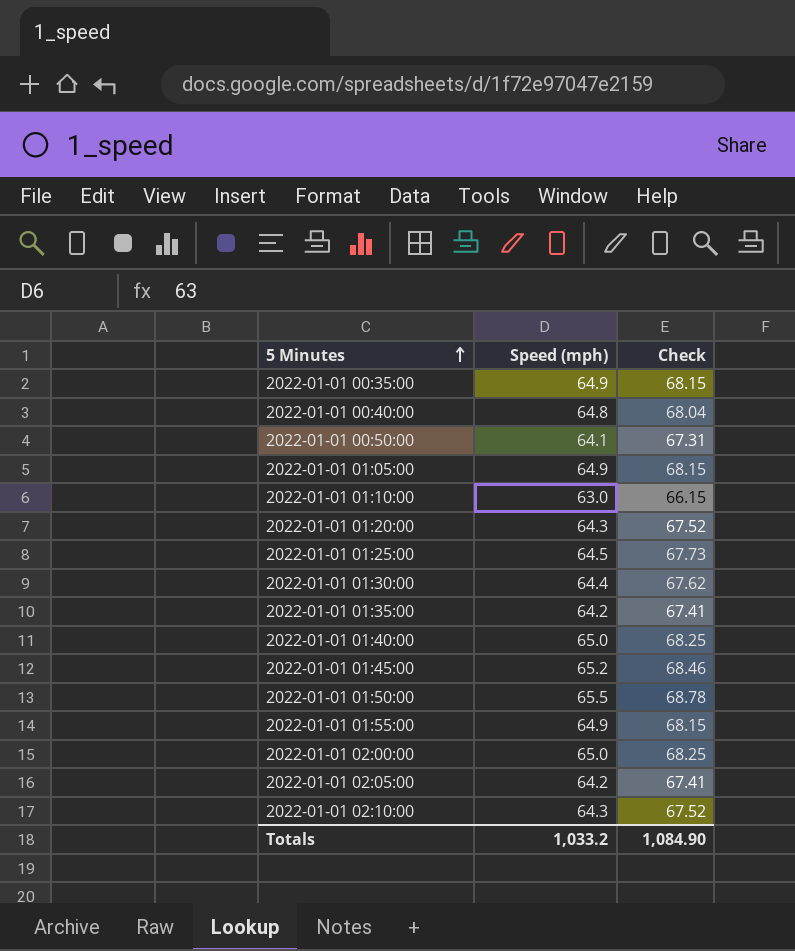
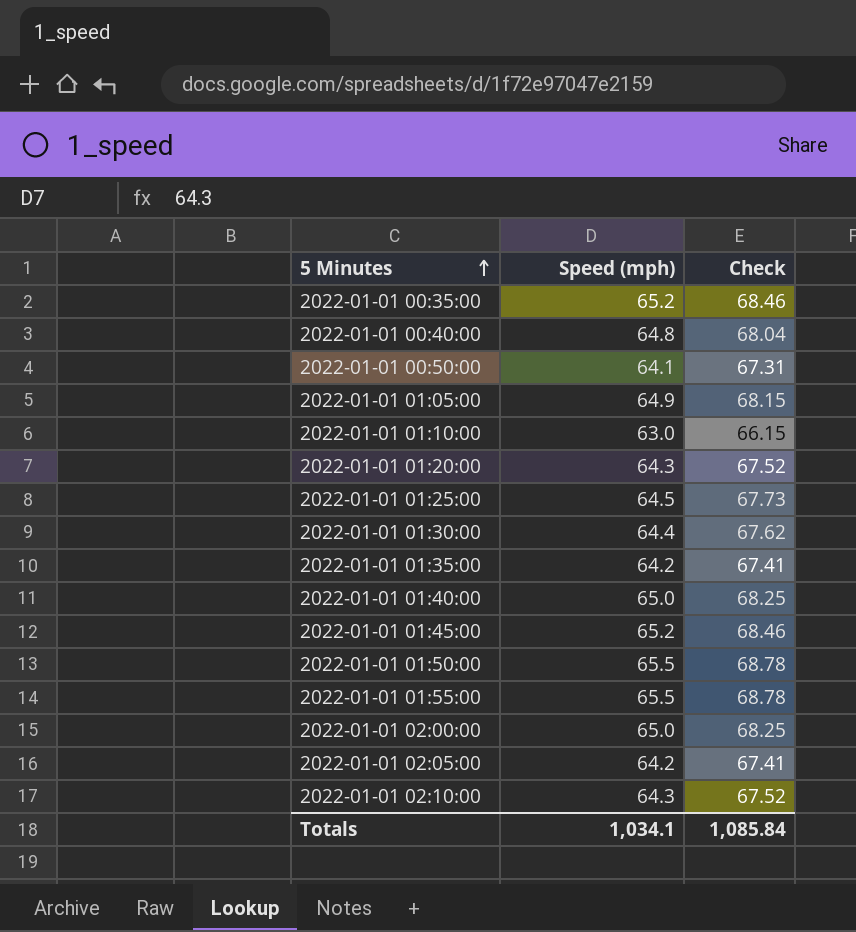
2022-01-01 00:35:00 | Speed (mph): 64.9 -> 65.2
2022-01-01 00:35:00 | Check: 68.15 -> 68.46
2022-01-01 01:55:00 | Speed (mph): 64.9 -> 65.5
2022-01-01 01:55:00 | Check: 68.15 -> 68.78
Totals | Speed (mph): 1,033.2 -> 1,034.1
Totals | Check: 1,084.90 -> 1,085.84

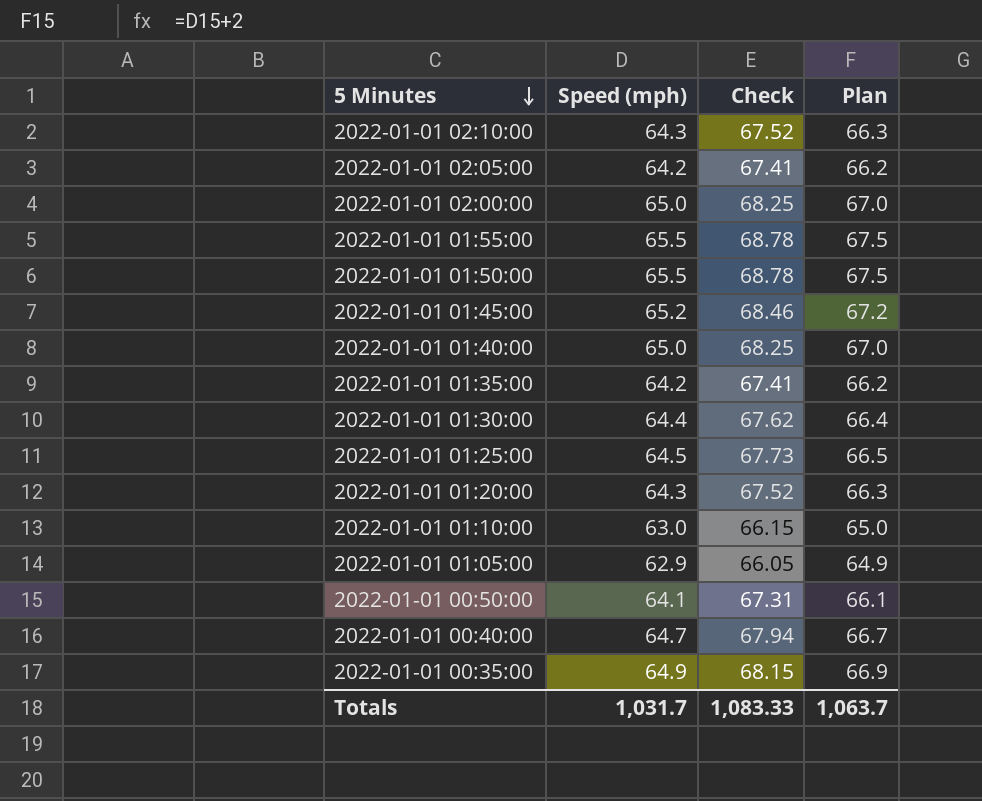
row order: 5 Minutes ascending -> 5 Minutes descending
column Plan | formula: none -> [Speed (mph)] + 2
2022-01-01 01:05:00 | Speed (mph): 64.9 -> 62.9
2022-01-01 01:05:00 | Check: 68.15 -> 66.05
2022-01-01 00:40:00 | Speed (mph): 64.8 -> 64.7
2022-01-01 00:40:00 | Check: 68.04 -> 67.94
2022-01-01 00:35:00 | Speed (mph): 65.2 -> 64.9
2022-01-01 00:35:00 | Check: 68.46 -> 68.15
Totals | Speed (mph): 1,034.1 -> 1,031.7
Totals | Check: 1,085.84 -> 1,083.33

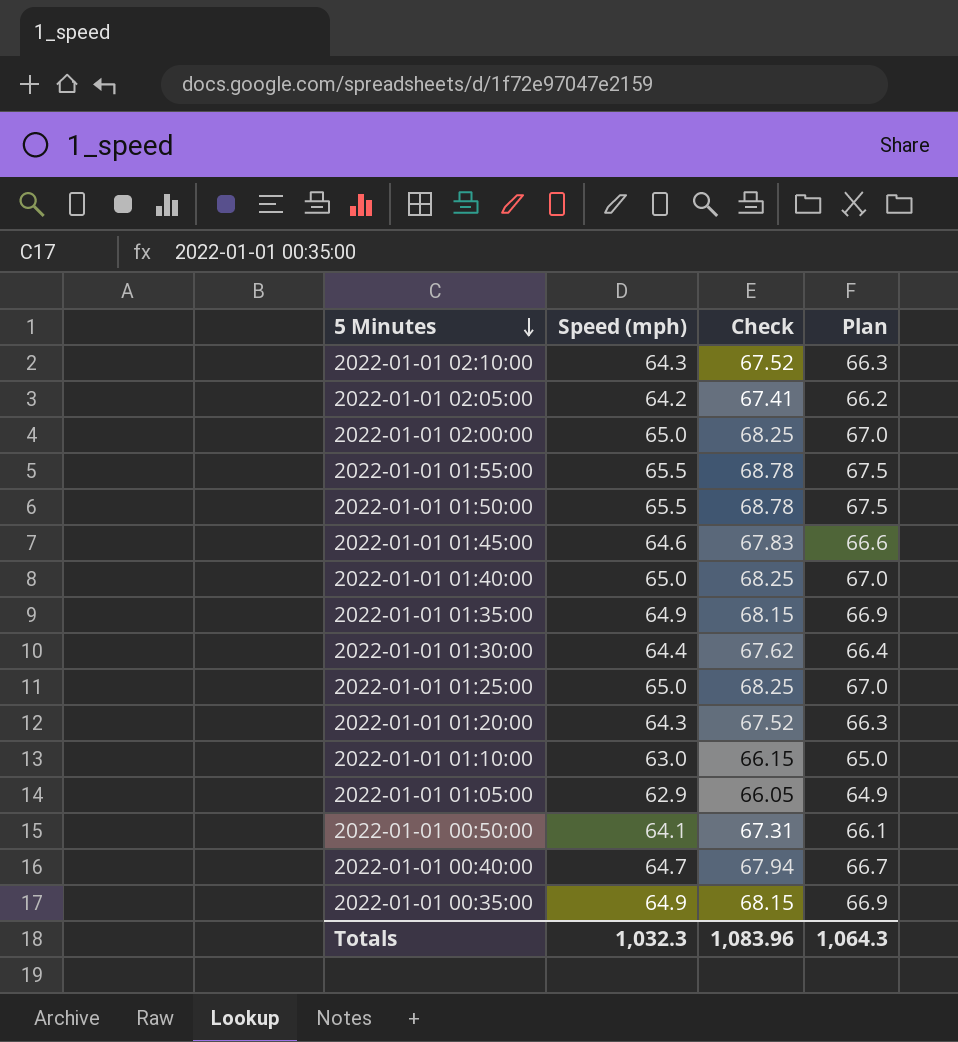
2022-01-01 01:45:00 | Speed (mph): 65.2 -> 64.6
2022-01-01 01:45:00 | Check: 68.46 -> 67.83
2022-01-01 01:45:00 | Plan: 67.2 -> 66.6
2022-01-01 01:35:00 | Speed (mph): 64.2 -> 64.9
2022-01-01 01:35:00 | Check: 67.41 -> 68.15
2022-01-01 01:35:00 | Plan: 66.2 -> 66.9
2022-01-01 01:25:00 | Speed (mph): 64.5 -> 65.0
2022-01-01 01:25:00 | Check: 67.73 -> 68.25
2022-01-01 01:25:00 | Plan: 66.5 -> 67.0
Totals | Speed (mph): 1,031.7 -> 1,032.3
Totals | Check: 1,083.33 -> 1,083.96
Totals | Plan: 1,063.7 -> 1,064.3

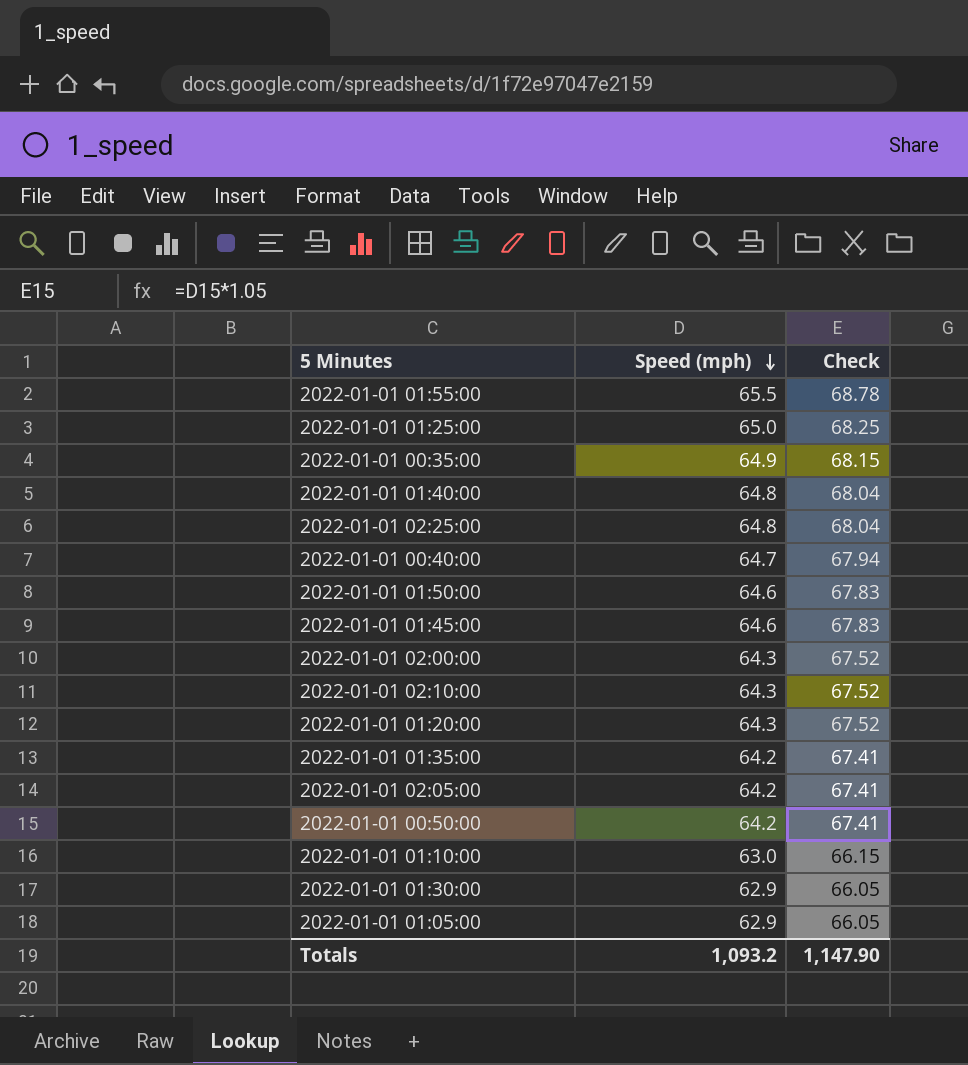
row order: 5 Minutes descending -> Speed (mph) descending
column Plan | formula: [Speed (mph)] + 2 -> none
2022-01-01 01:40:00 | Speed (mph): 65.0 -> 64.8
2022-01-01 01:40:00 | Check: 68.25 -> 68.04
row 2022-01-01 02:25:00: none -> 64.8 | 68.04
2022-01-01 01:50:00 | Speed (mph): 65.5 -> 64.6
2022-01-01 01:50:00 | Check: 68.78 -> 67.83
2022-01-01 02:00:00 | Speed (mph): 65.0 -> 64.3
2022-01-01 02:00:00 | Check: 68.25 -> 67.52
2022-01-01 01:35:00 | Speed (mph): 64.9 -> 64.2
2022-01-01 01:35:00 | Check: 68.15 -> 67.41
2022-01-01 00:50:00 | Speed (mph): 64.1 -> 64.2
2022-01-01 00:50:00 | Check: 67.31 -> 67.41
2022-01-01 01:30:00 | Speed (mph): 64.4 -> 62.9
2022-01-01 01:30:00 | Check: 67.62 -> 66.05
Totals | Speed (mph): 1,032.3 -> 1,093.2
Totals | Check: 1,083.96 -> 1,147.90

